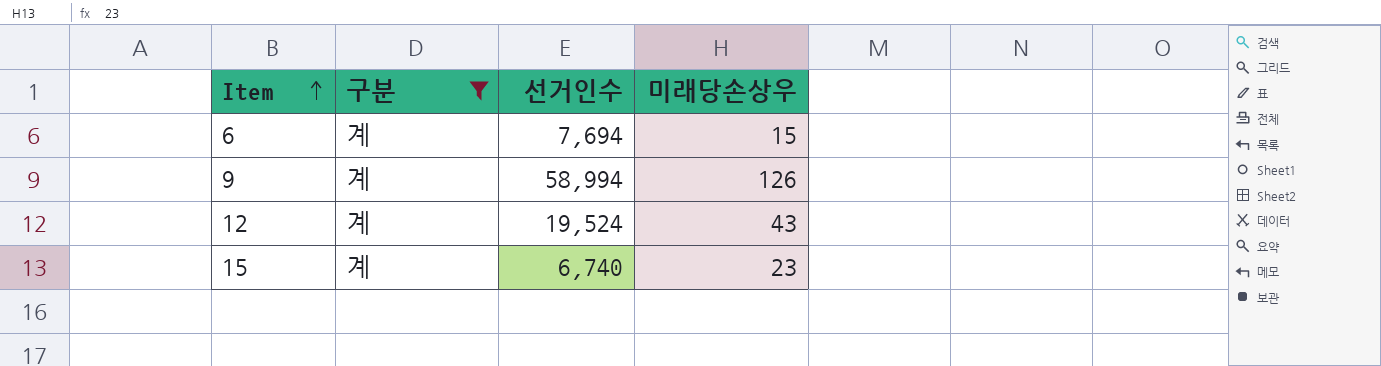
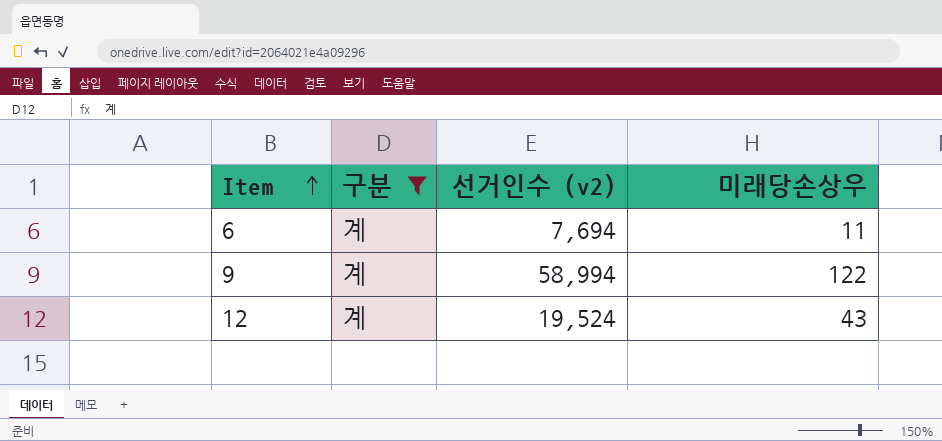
column name: 선거인수 -> 선거인수 (v2)
row 15: 계 | 6,740 | 23 -> none
6 | 미래당손상우: 15 -> 11
9 | 미래당손상우: 126 -> 122

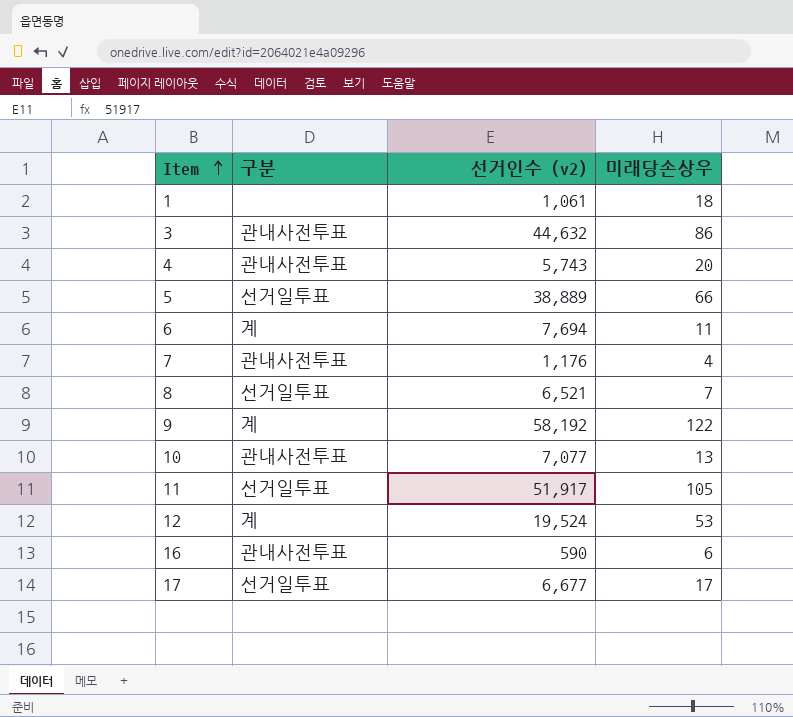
filter: 구분 = 계 -> none
9 | 선거인수 (v2): 58,994 -> 58,192
12 | 미래당손상우: 43 -> 53

